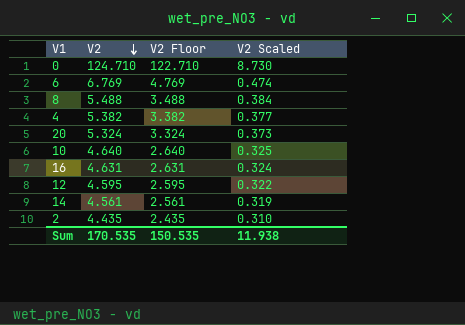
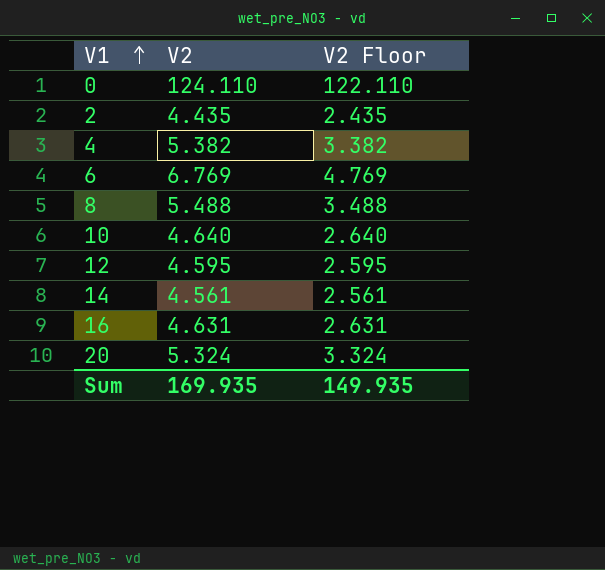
row order: V2 descending -> V1 ascending
column V2 Scaled | formula: [V2] * 0.07 -> none
0 | V2: 124.710 -> 124.110
0 | V2 Floor: 122.710 -> 122.110
Sum | V2: 170.535 -> 169.935
Sum | V2 Floor: 150.535 -> 149.935

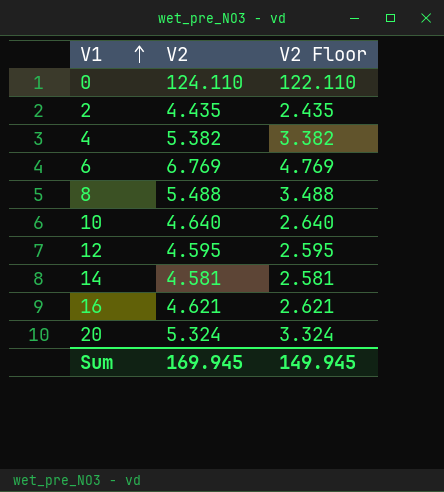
14 | V2: 4.561 -> 4.581
14 | V2 Floor: 2.561 -> 2.581
16 | V2: 4.631 -> 4.621
16 | V2 Floor: 2.631 -> 2.621
Sum | V2: 169.935 -> 169.945
Sum | V2 Floor: 149.935 -> 149.945

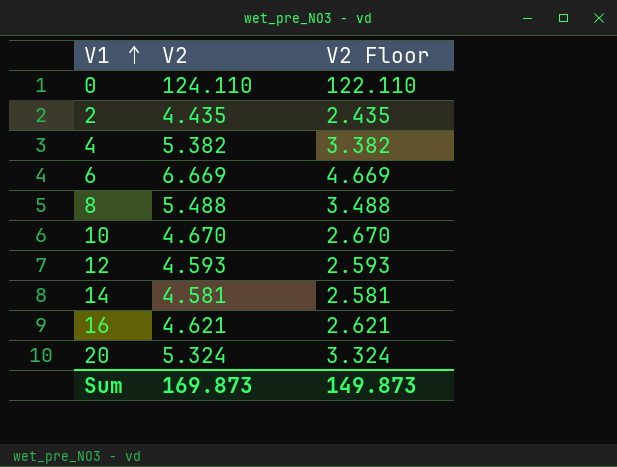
6 | V2: 6.769 -> 6.669
6 | V2 Floor: 4.769 -> 4.669
10 | V2: 4.640 -> 4.670
10 | V2 Floor: 2.640 -> 2.670
12 | V2: 4.595 -> 4.593
12 | V2 Floor: 2.595 -> 2.593
Sum | V2: 169.945 -> 169.873
Sum | V2 Floor: 149.945 -> 149.873

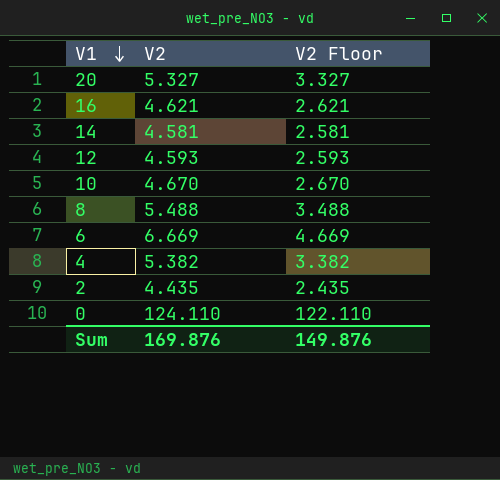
row order: V1 ascending -> V1 descending
20 | V2: 5.324 -> 5.327
20 | V2 Floor: 3.324 -> 3.327
Sum | V2: 169.873 -> 169.876
Sum | V2 Floor: 149.873 -> 149.876

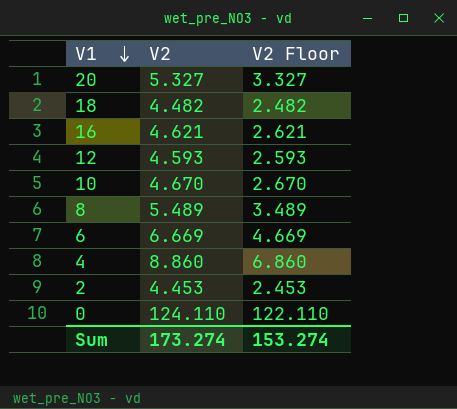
row 14: 4.581 | 2.581 -> none
row 18: none -> 4.482 | 2.482
8 | V2: 5.488 -> 5.489
8 | V2 Floor: 3.488 -> 3.489
4 | V2: 5.382 -> 8.860
4 | V2 Floor: 3.382 -> 6.860
2 | V2: 4.435 -> 4.453
2 | V2 Floor: 2.435 -> 2.453
Sum | V2: 169.876 -> 173.274
Sum | V2 Floor: 149.876 -> 153.274

